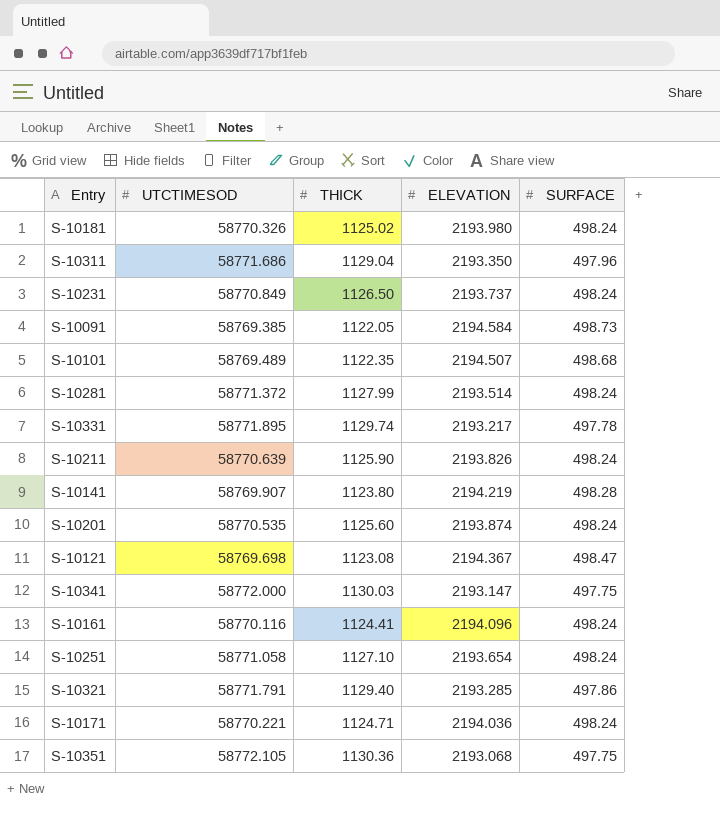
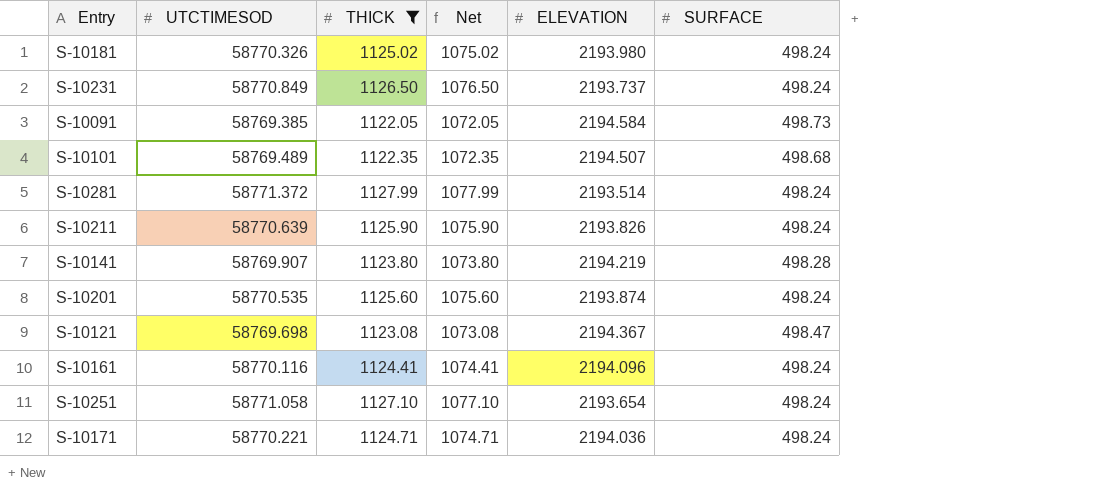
filter: none -> THICK <= 1127.99
column Net | formula: none -> [THICK] - 50

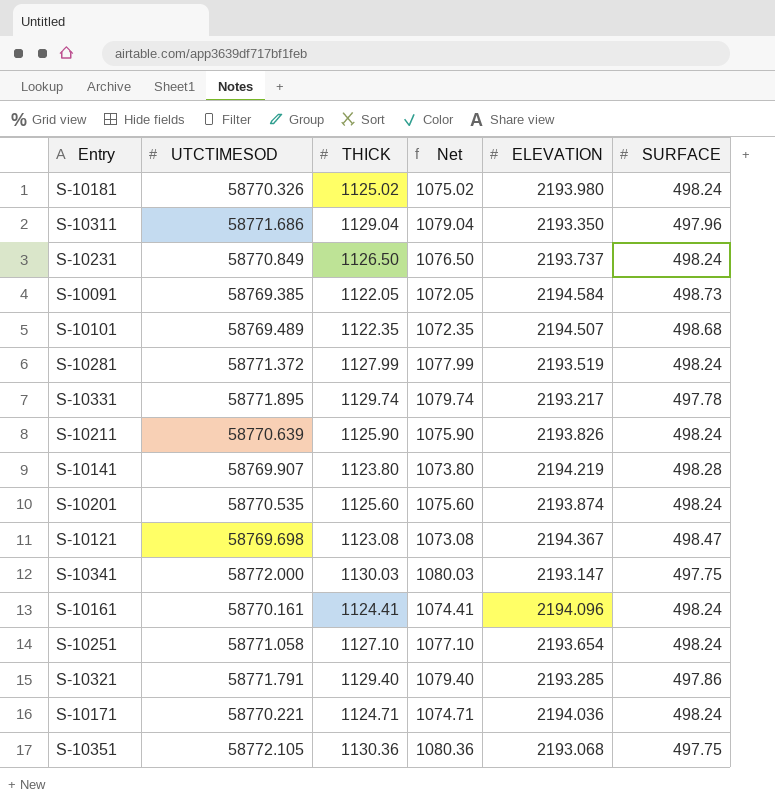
filter: THICK <= 1127.99 -> none
S-10281 | ELEVATION: 2193.514 -> 2193.519
S-10161 | UTCTIMESOD: 58770.116 -> 58770.161

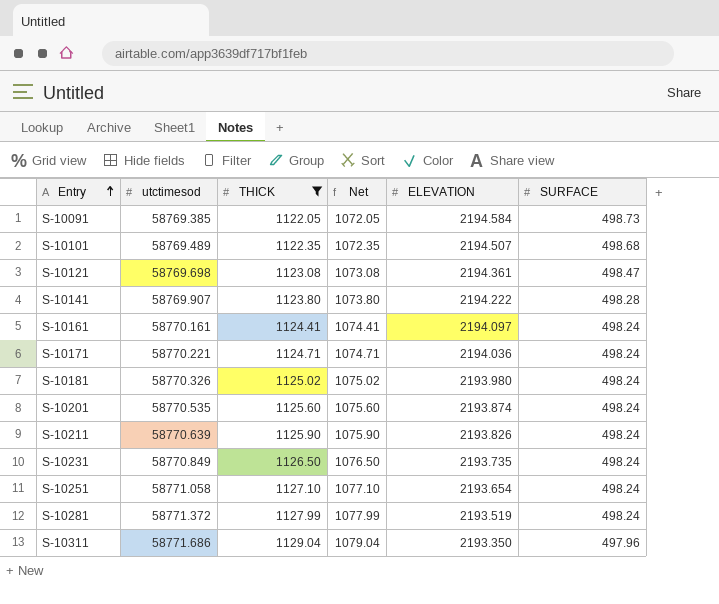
filter: none -> THICK <= 1129.04
row order: none -> Entry ascending
column name: UTCTIMESOD -> utctimesod
S-10121 | ELEVATION: 2194.367 -> 2194.361
S-10141 | ELEVATION: 2194.219 -> 2194.222
S-10161 | ELEVATION: 2194.096 -> 2194.097
S-10231 | ELEVATION: 2193.737 -> 2193.735

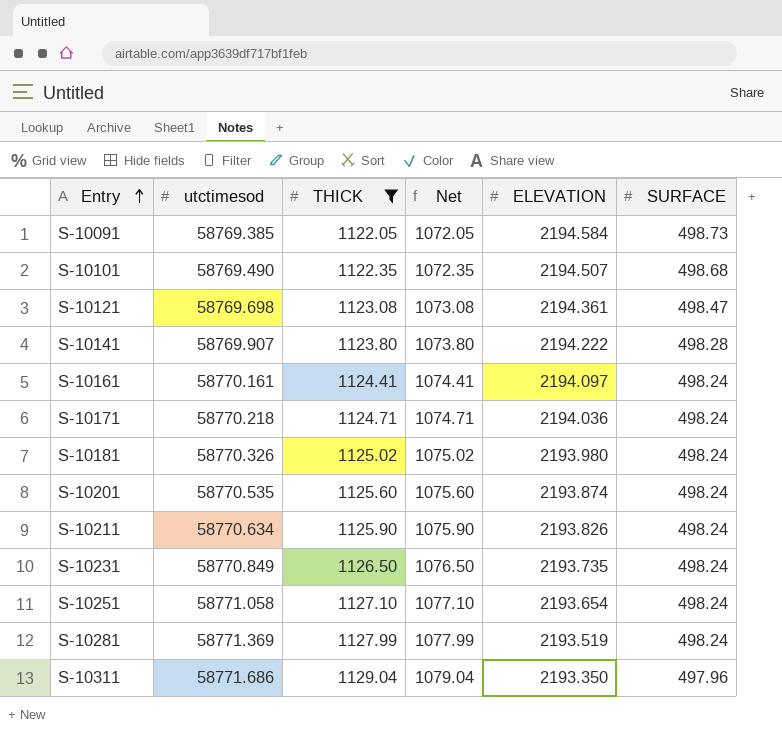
S-10101 | utctimesod: 58769.489 -> 58769.490
S-10171 | utctimesod: 58770.221 -> 58770.218
S-10211 | utctimesod: 58770.639 -> 58770.634
S-10281 | utctimesod: 58771.372 -> 58771.369

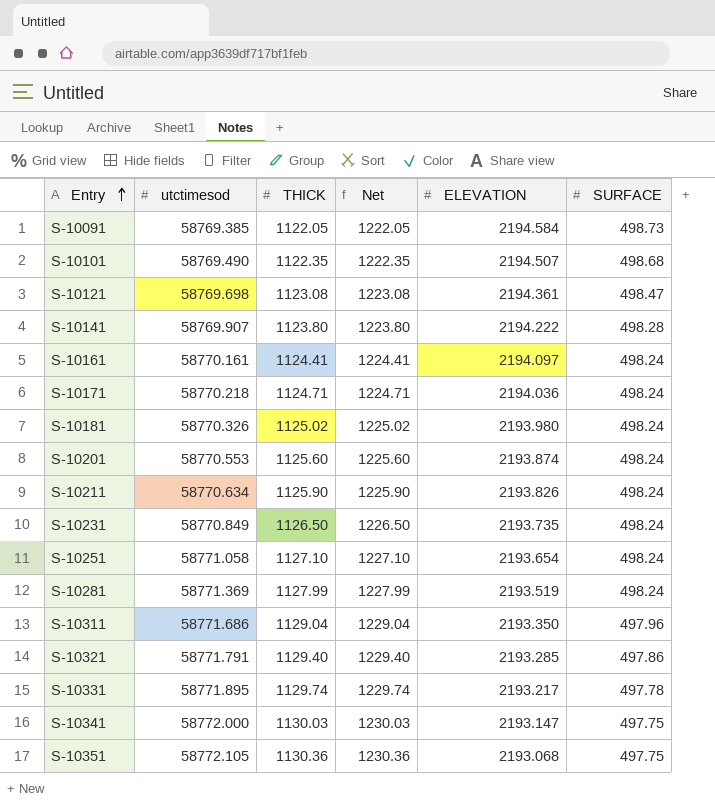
filter: THICK <= 1129.04 -> none
column Net | formula: [THICK] - 50 -> [THICK] + 100
S-10201 | utctimesod: 58770.535 -> 58770.553

